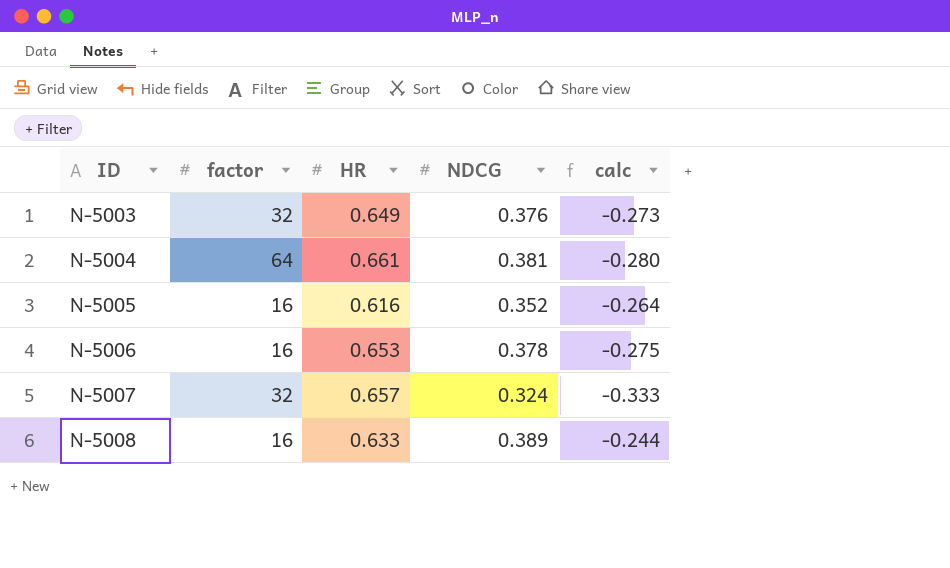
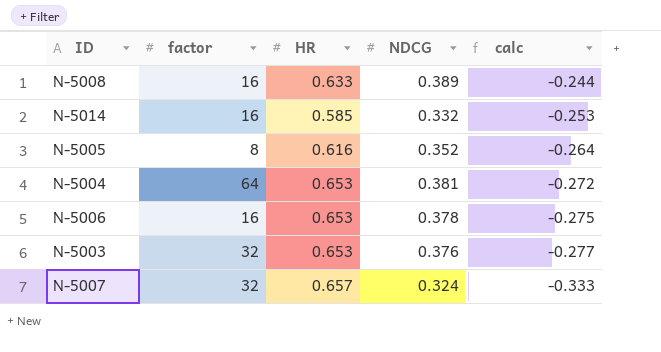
row order: ID ascending -> calc descending
row N-5014: none -> 16 | 0.585 | 0.332 | -0.253
N-5005 | factor: 16 -> 8
N-5004 | HR: 0.661 -> 0.653
N-5004 | calc: -0.280 -> -0.272
N-5003 | HR: 0.649 -> 0.653
N-5003 | calc: -0.273 -> -0.277

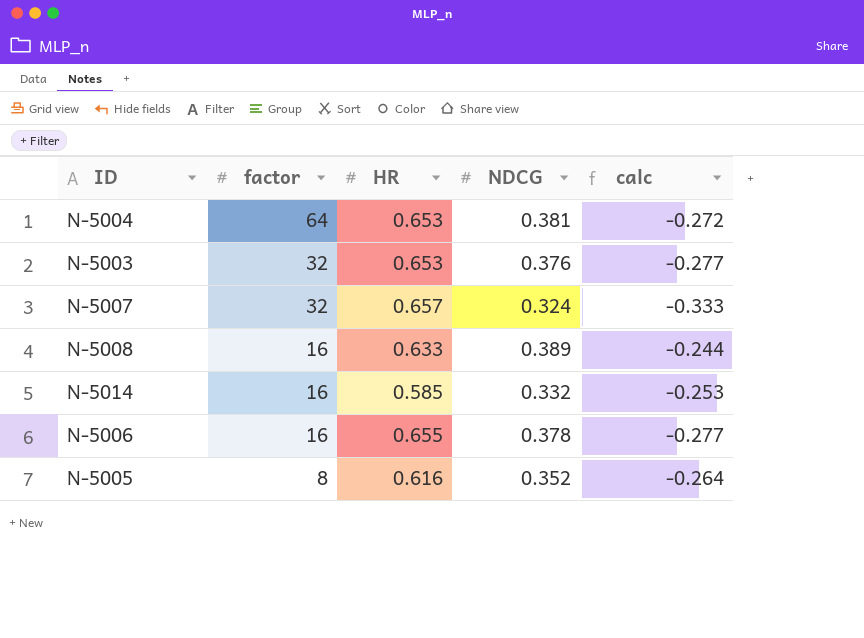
row order: calc descending -> factor descending
N-5006 | HR: 0.653 -> 0.655
N-5006 | calc: -0.275 -> -0.277

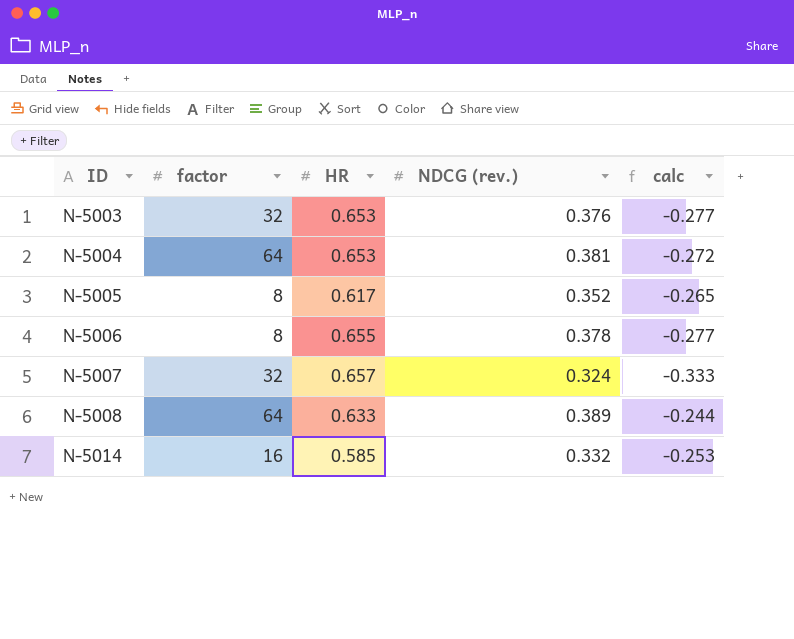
row order: factor descending -> ID ascending
column name: NDCG -> NDCG (rev.)
N-5005 | HR: 0.616 -> 0.617
N-5005 | calc: -0.264 -> -0.265
N-5006 | factor: 16 -> 8
N-5008 | factor: 16 -> 64

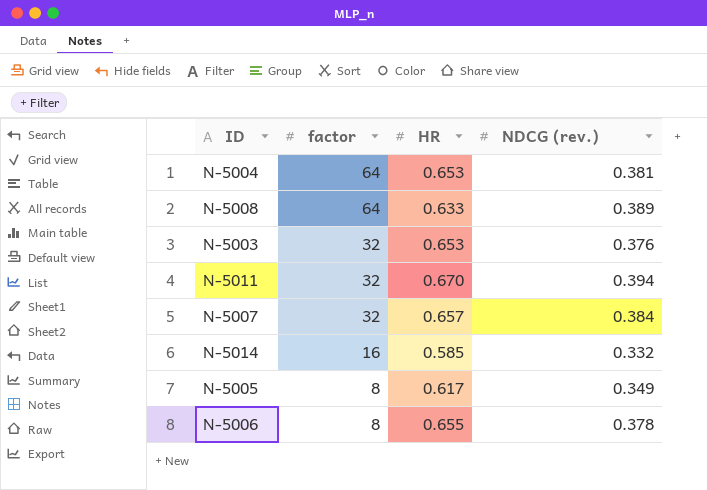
row order: ID ascending -> factor descending
column calc | formula: [NDCG (rev.)] - [HR] -> none
row N-5011: none -> 32 | 0.670 | 0.394
N-5007 | NDCG (rev.): 0.324 -> 0.384
N-5005 | NDCG (rev.): 0.352 -> 0.349

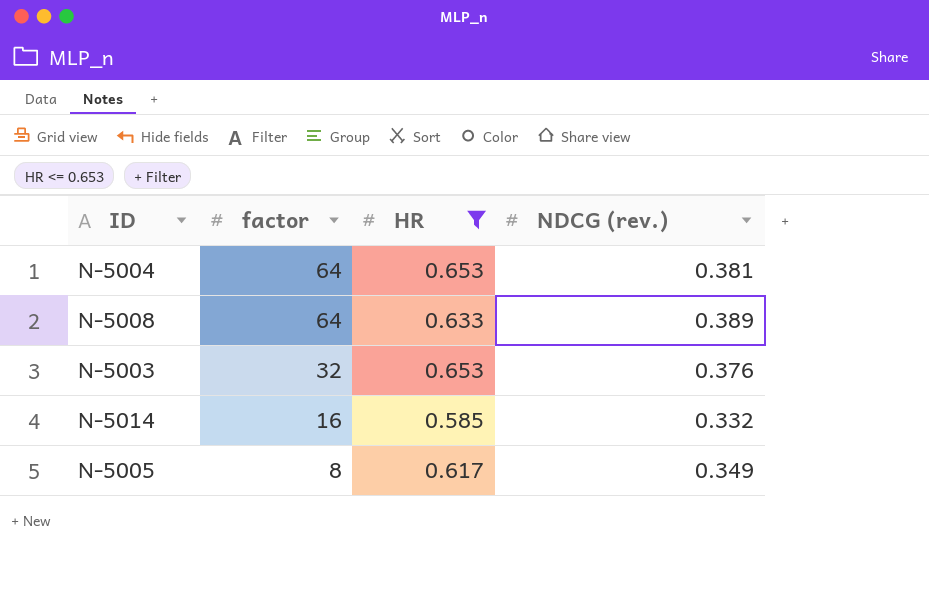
filter: none -> HR <= 0.653

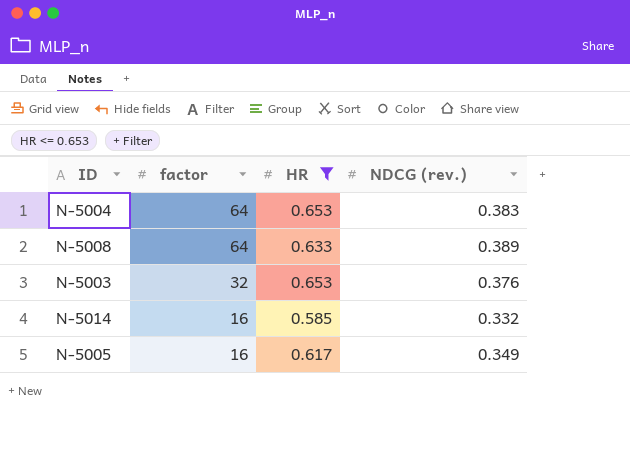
N-5004 | NDCG (rev.): 0.381 -> 0.383
N-5005 | factor: 8 -> 16

